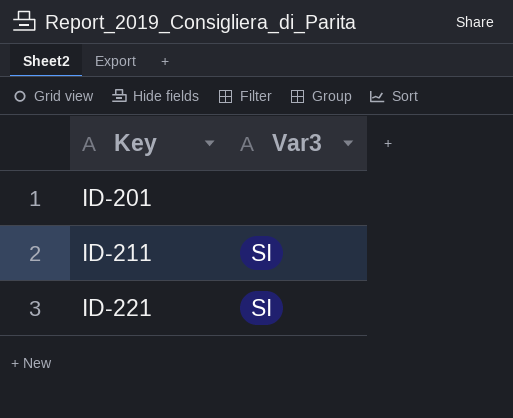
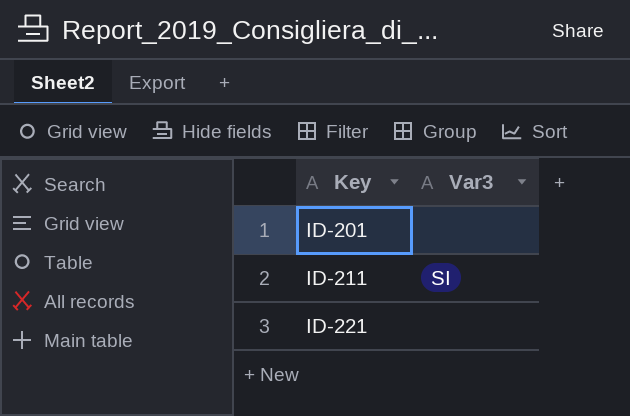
ID-221 | Var3: SI -> none

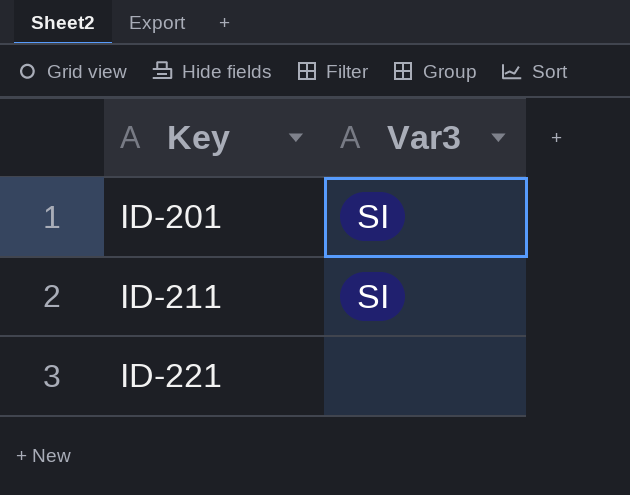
ID-201 | Var3: none -> SI

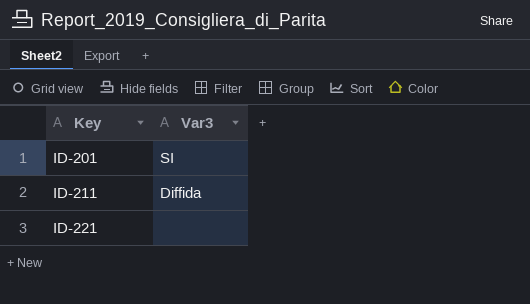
ID-211 | Var3: SI -> Diffida

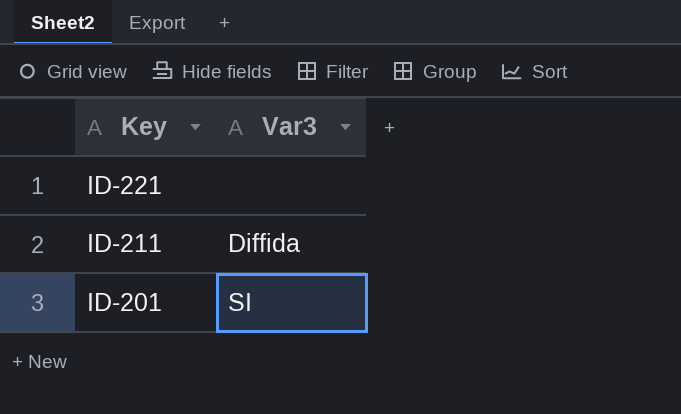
row order: Key ascending -> Key descending

